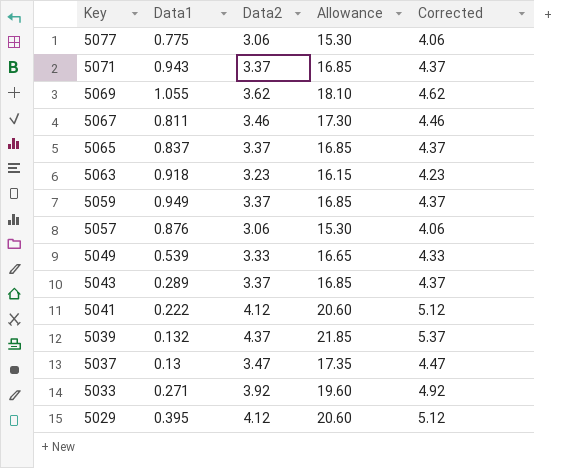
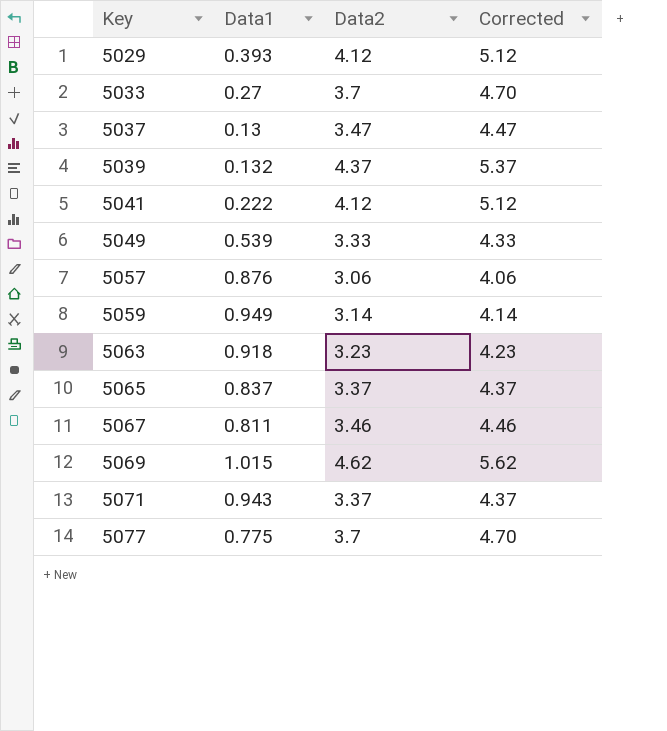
row order: Key descending -> Key ascending
column Allowance | formula: [Data2] * 5 -> none
row 5043: 0.289 | 3.37 | 16.85 | 4.37 -> none
5029 | Data1: 0.395 -> 0.393
5033 | Data1: 0.271 -> 0.27
5033 | Data2: 3.92 -> 3.7
5033 | Corrected: 4.92 -> 4.70
5059 | Data2: 3.37 -> 3.14
5059 | Corrected: 4.37 -> 4.14
5069 | Data1: 1.055 -> 1.015
5069 | Data2: 3.62 -> 4.62
5069 | Corrected: 4.62 -> 5.62
5077 | Data2: 3.06 -> 3.7
5077 | Corrected: 4.06 -> 4.70

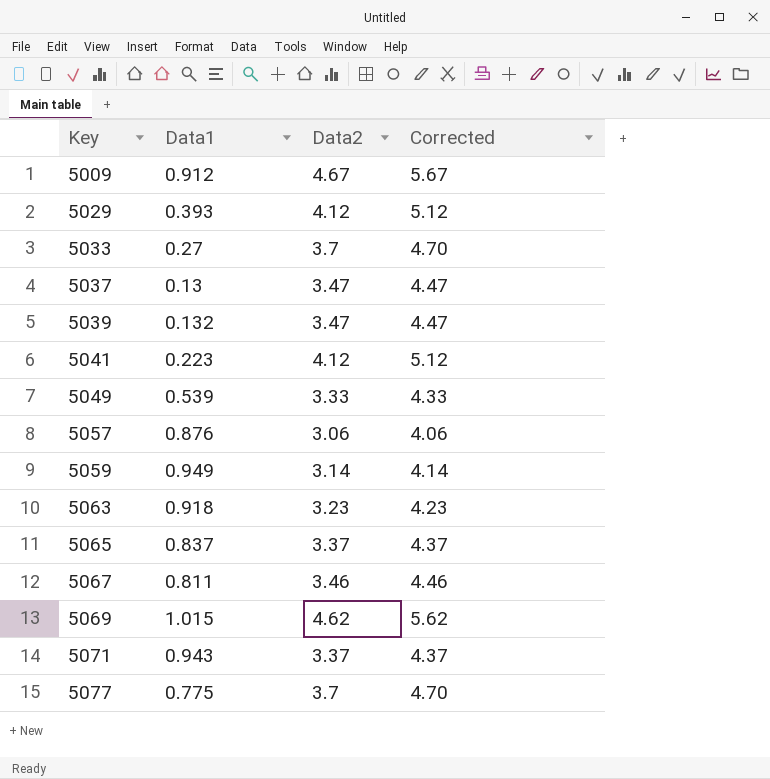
row 5009: none -> 0.912 | 4.67 | 5.67
5039 | Data2: 4.37 -> 3.47
5039 | Corrected: 5.37 -> 4.47
5041 | Data1: 0.222 -> 0.223

